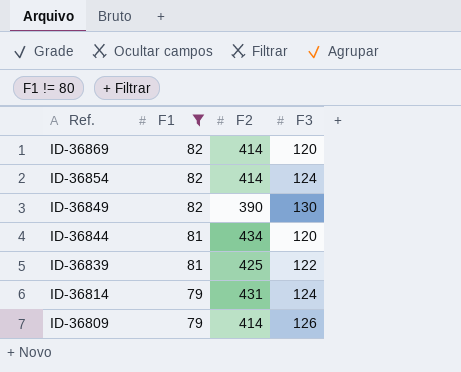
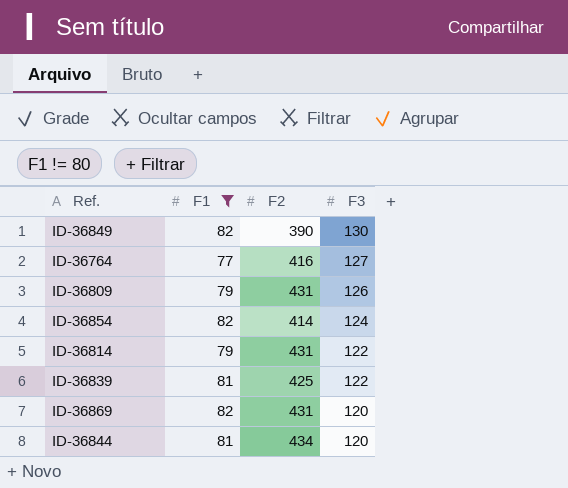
row order: Ref. descending -> F3 descending
row ID-36764: none -> 77 | 416 | 127
ID-36809 | F2: 414 -> 431
ID-36814 | F3: 124 -> 122
ID-36869 | F2: 414 -> 431

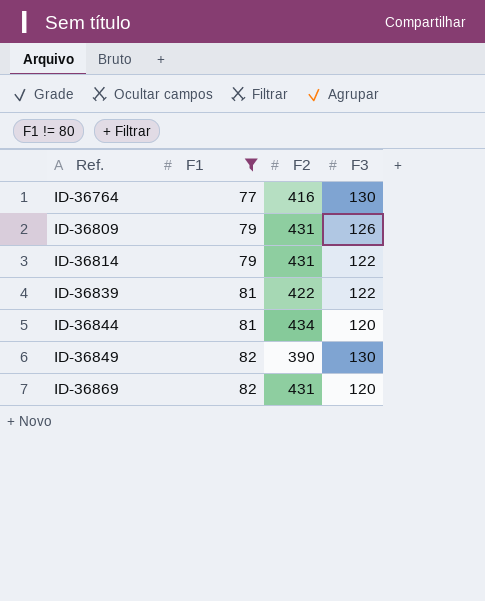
row order: F3 descending -> Ref. ascending
row ID-36854: 82 | 414 | 124 -> none
ID-36764 | F3: 127 -> 130
ID-36839 | F2: 425 -> 422

